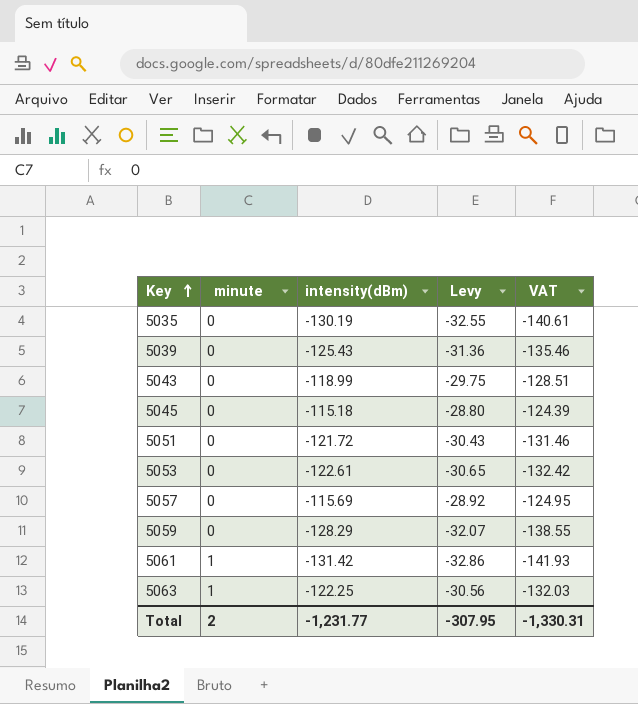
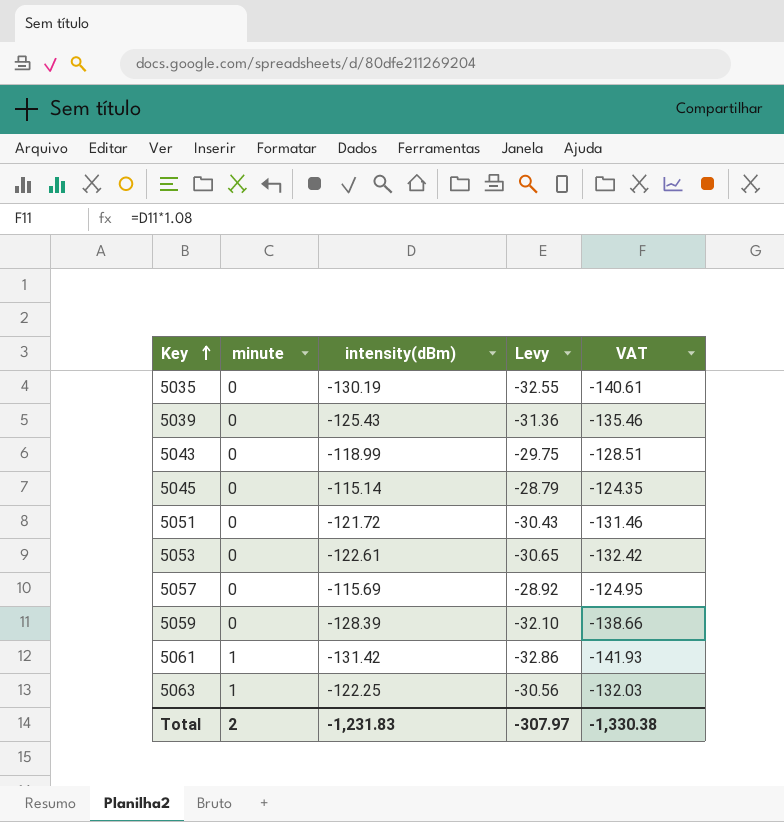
5045 | intensity(dBm): -115.18 -> -115.14
5045 | Levy: -28.80 -> -28.79
5045 | VAT: -124.39 -> -124.35
5059 | intensity(dBm): -128.29 -> -128.39
5059 | Levy: -32.07 -> -32.10
5059 | VAT: -138.55 -> -138.66
Total | intensity(dBm): -1,231.77 -> -1,231.83
Total | Levy: -307.95 -> -307.97
Total | VAT: -1,330.31 -> -1,330.38

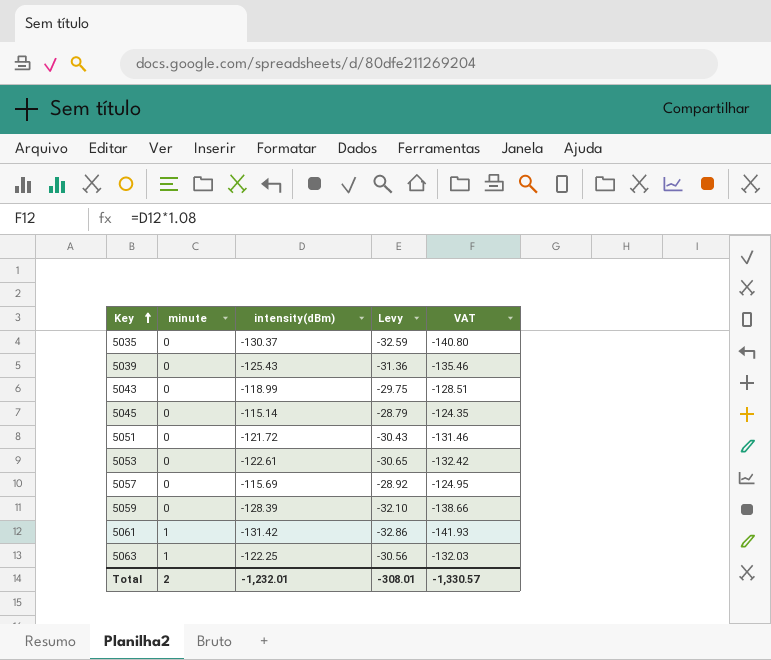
5035 | intensity(dBm): -130.19 -> -130.37
5035 | Levy: -32.55 -> -32.59
5035 | VAT: -140.61 -> -140.80
Total | intensity(dBm): -1,231.83 -> -1,232.01
Total | Levy: -307.97 -> -308.01
Total | VAT: -1,330.38 -> -1,330.57

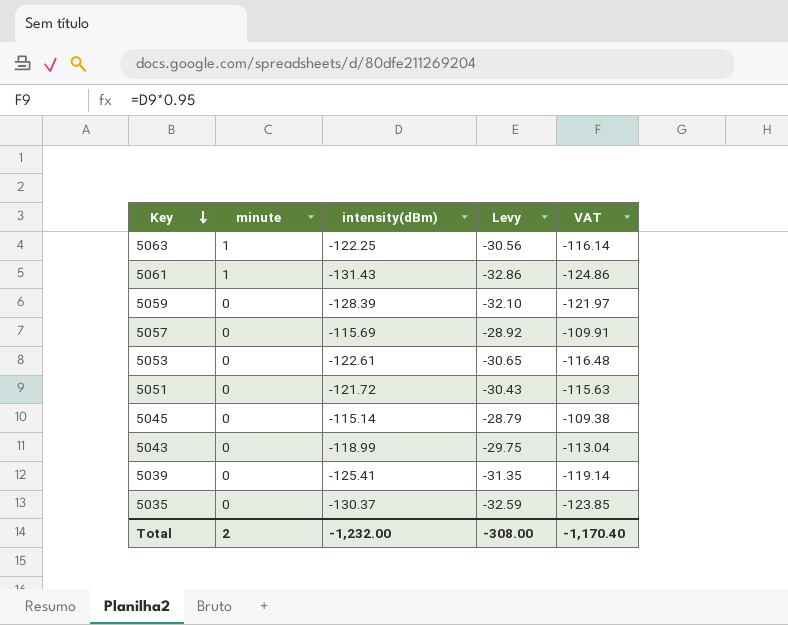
row order: Key ascending -> Key descending
column VAT | formula: [intensity(dBm)] * 1.08 -> [intensity(dBm)] * 0.95
5061 | intensity(dBm): -131.42 -> -131.43
5039 | intensity(dBm): -125.43 -> -125.41
5039 | Levy: -31.36 -> -31.35
Total | intensity(dBm): -1,232.01 -> -1,232.00
Total | Levy: -308.01 -> -308.00
Total | VAT: -1,330.57 -> -1,170.40

